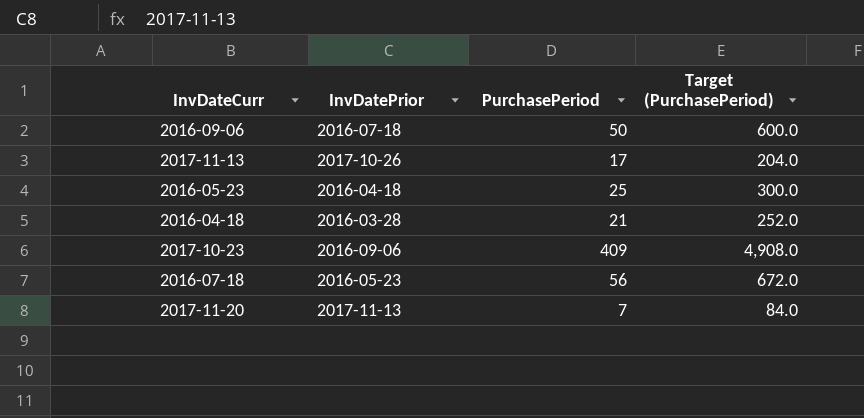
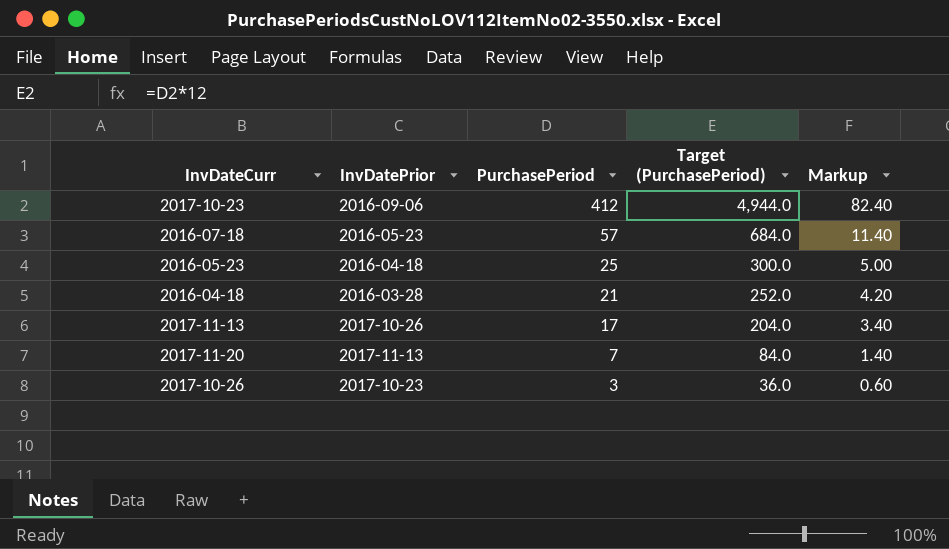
row order: none -> PurchasePeriod descending
column Markup | formula: none -> [PurchasePeriod] * 0.2
row 2016-09-06: 2016-07-18 | 50 | 600.0 -> none
2017-10-23 | PurchasePeriod: 409 -> 412
2017-10-23 | Target (PurchasePeriod): 4,908.0 -> 4,944.0
2016-07-18 | PurchasePeriod: 56 -> 57
2016-07-18 | Target (PurchasePeriod): 672.0 -> 684.0
row 2017-10-26: none -> 2017-10-23 | 3 | 36.0 | 0.60

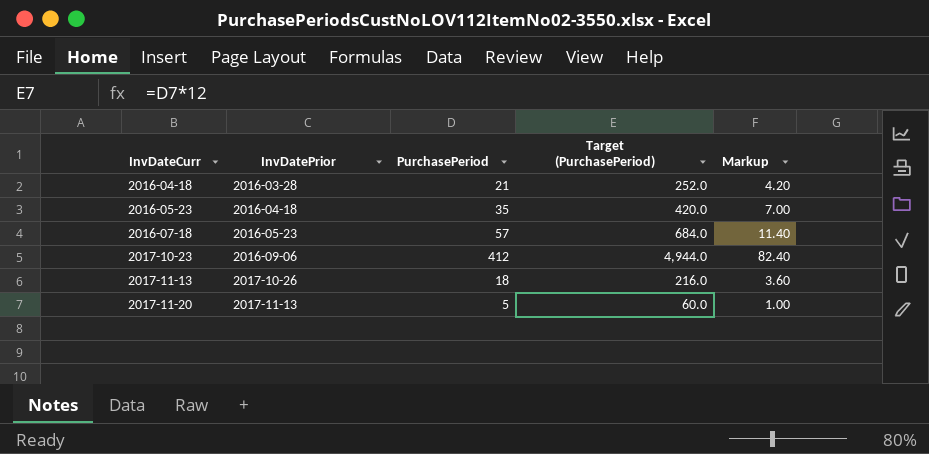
row order: PurchasePeriod descending -> InvDateCurr ascending
row 2017-10-26: 2017-10-23 | 3 | 36.0 | 0.60 -> none
2016-05-23 | PurchasePeriod: 25 -> 35
2016-05-23 | Target (PurchasePeriod): 300.0 -> 420.0
2016-05-23 | Markup: 5.00 -> 7.00
2017-11-13 | PurchasePeriod: 17 -> 18
2017-11-13 | Target (PurchasePeriod): 204.0 -> 216.0
2017-11-13 | Markup: 3.40 -> 3.60
2017-11-20 | PurchasePeriod: 7 -> 5
2017-11-20 | Target (PurchasePeriod): 84.0 -> 60.0
2017-11-20 | Markup: 1.40 -> 1.00

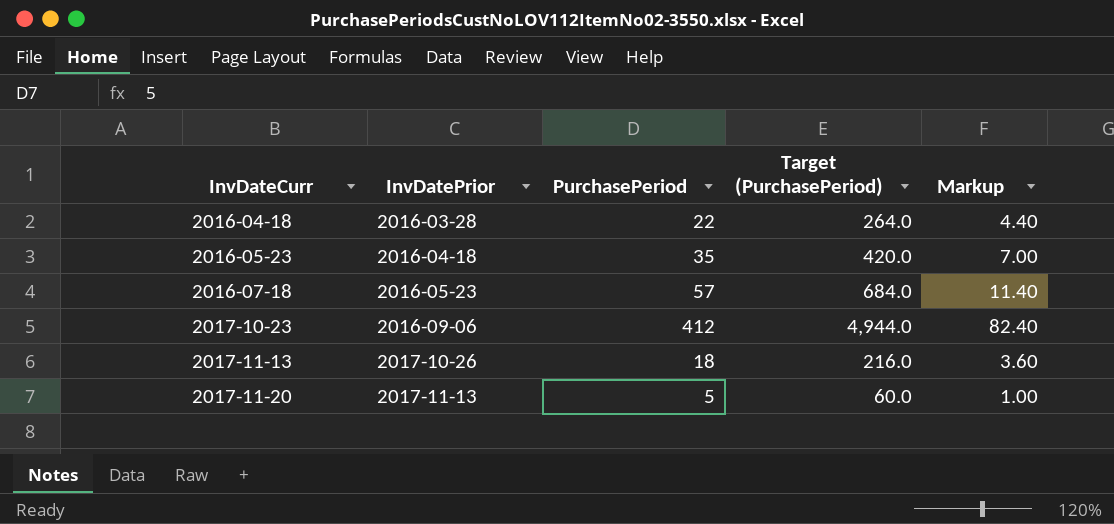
2016-04-18 | PurchasePeriod: 21 -> 22
2016-04-18 | Target (PurchasePeriod): 252.0 -> 264.0
2016-04-18 | Markup: 4.20 -> 4.40

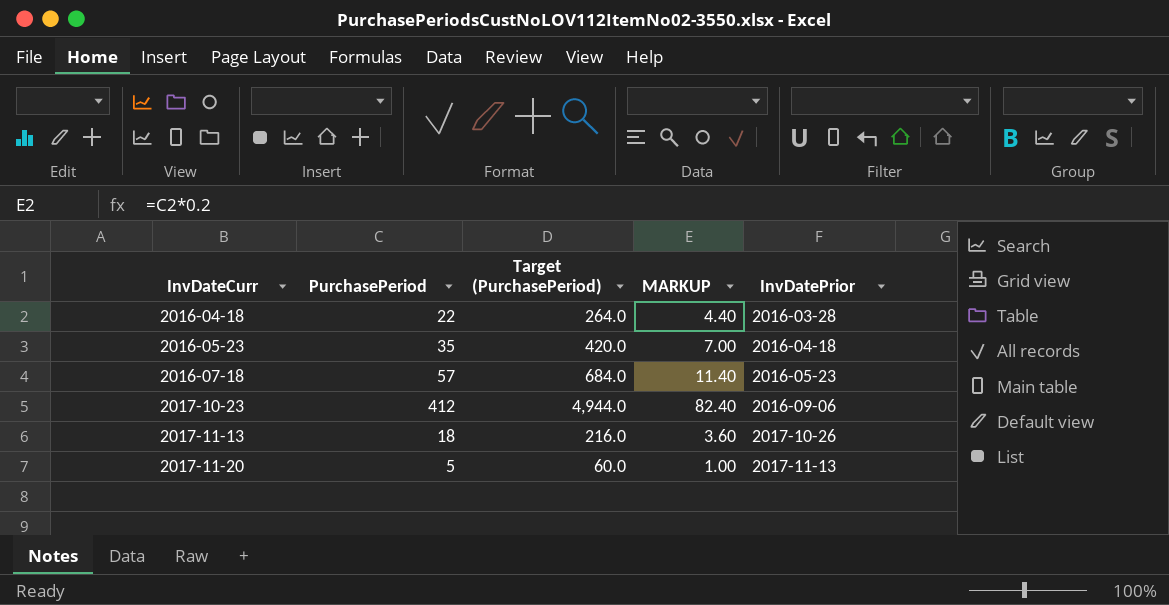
column name: Markup -> MARKUP
column InvDatePrior | position: 2 -> 5

